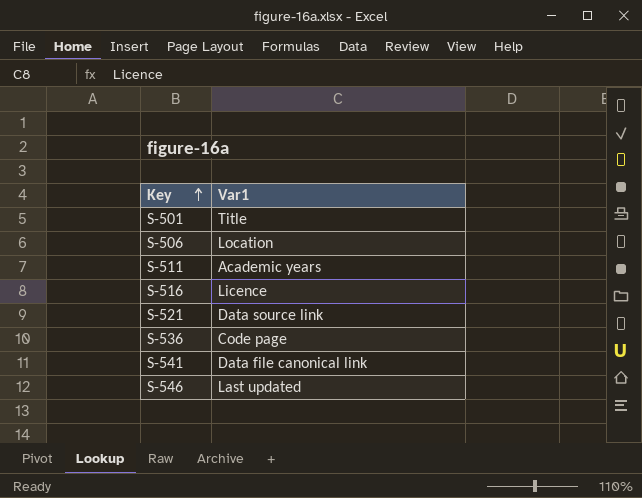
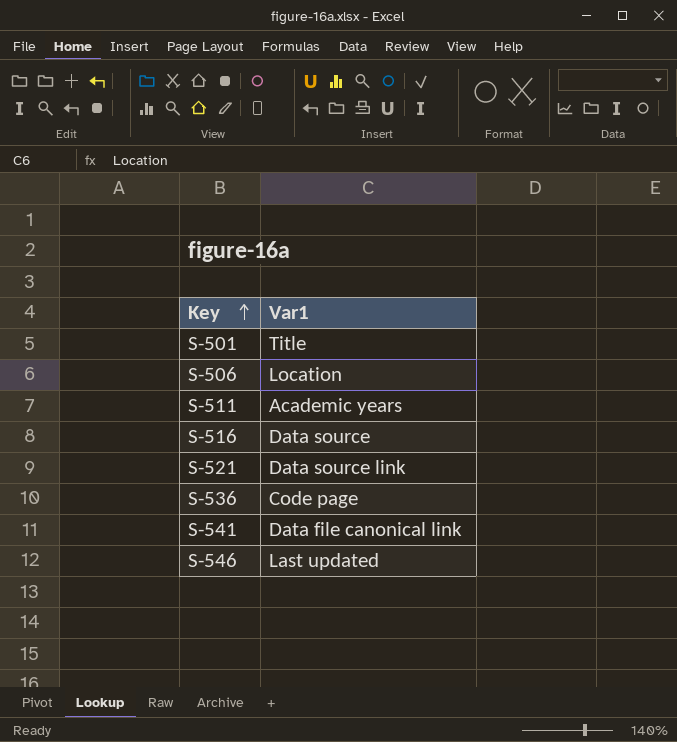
S-516 | Var1: Licence -> Data source

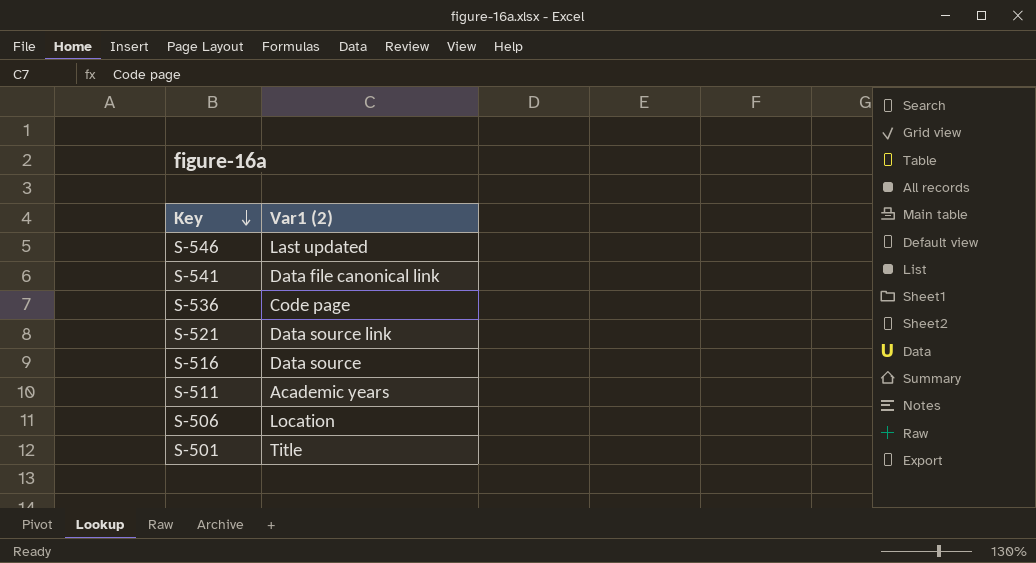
row order: Key ascending -> Key descending
column name: Var1 -> Var1 (2)

